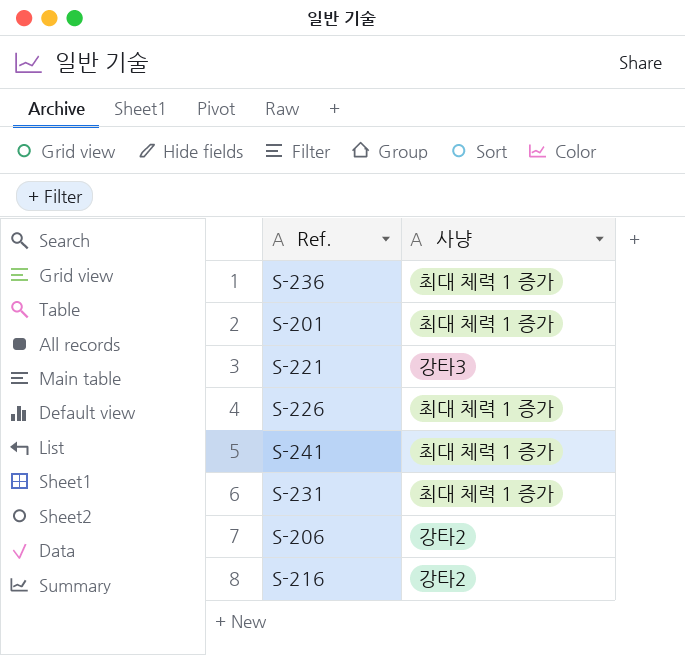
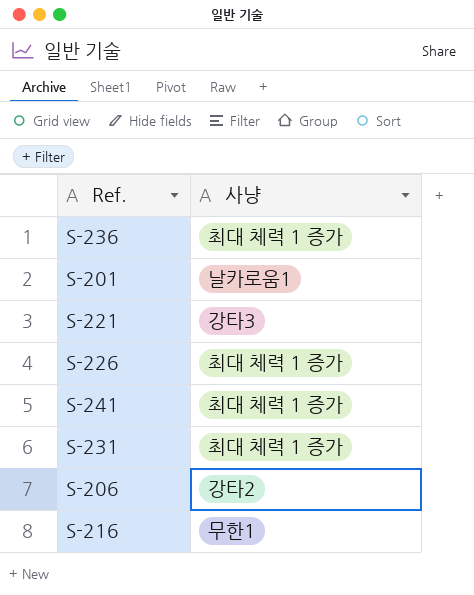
S-201 | 사냥: 최대 체력 1 증가 -> 날카로움1
S-216 | 사냥: 강타2 -> 무한1

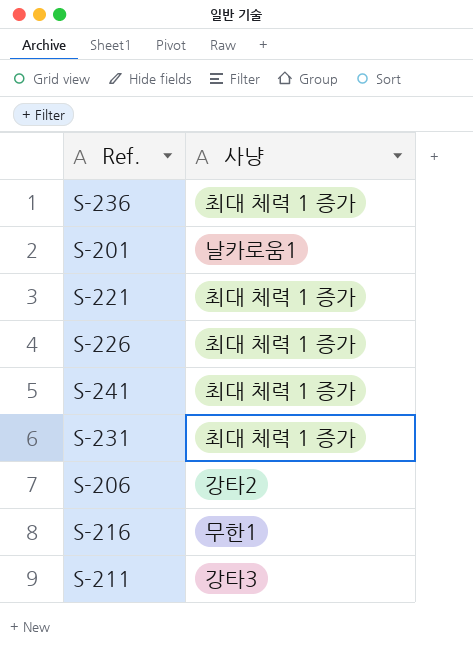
S-221 | 사냥: 강타3 -> 최대 체력 1 증가
row S-211: none -> 강타3

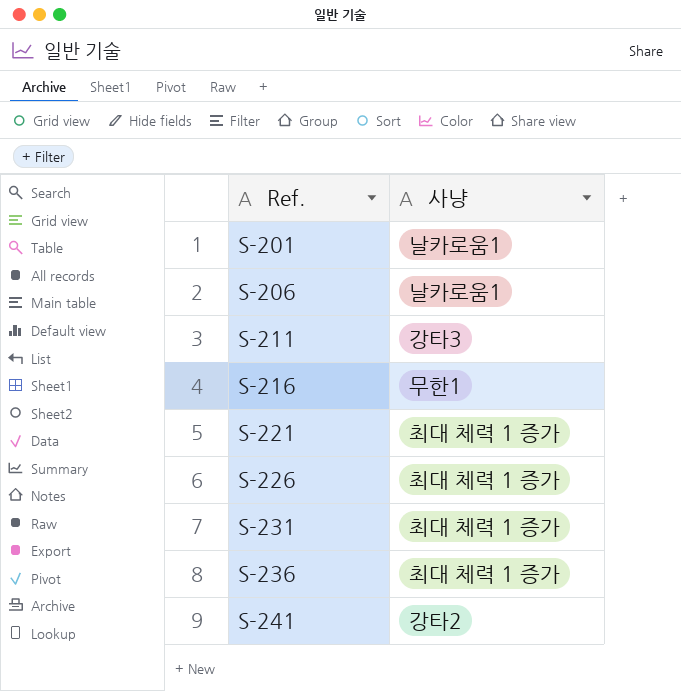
row order: none -> Ref. ascending
S-206 | 사냥: 강타2 -> 날카로움1
S-241 | 사냥: 최대 체력 1 증가 -> 강타2

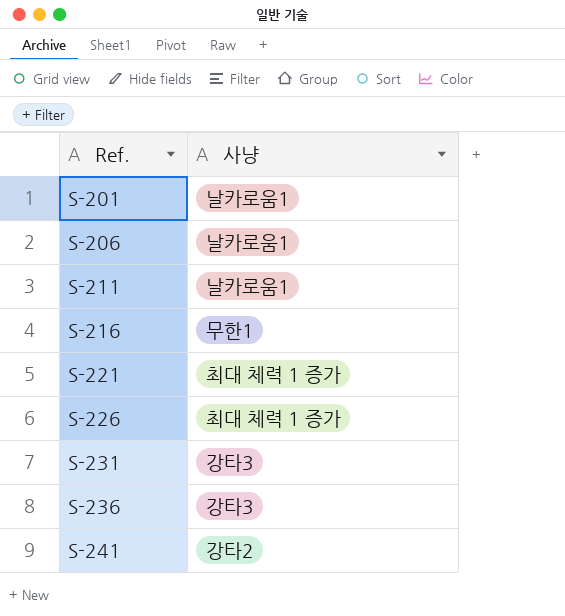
S-211 | 사냥: 강타3 -> 날카로움1
S-231 | 사냥: 최대 체력 1 증가 -> 강타3
S-236 | 사냥: 최대 체력 1 증가 -> 강타3

